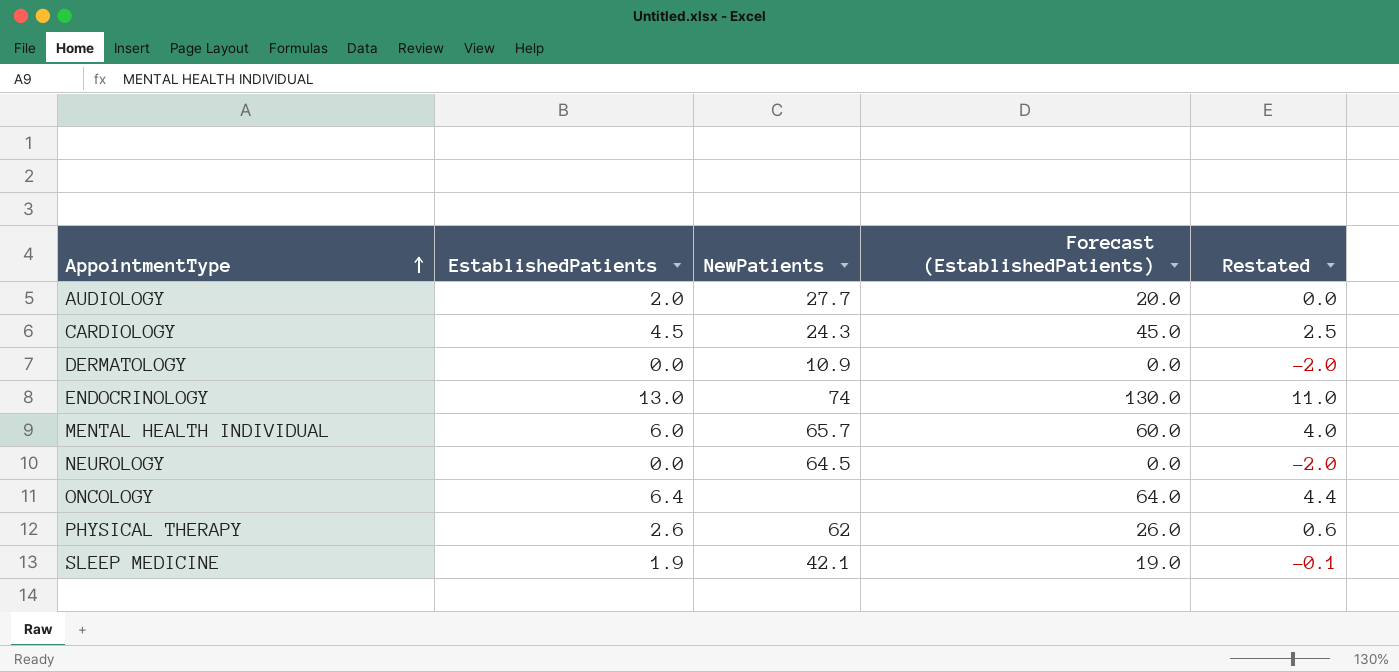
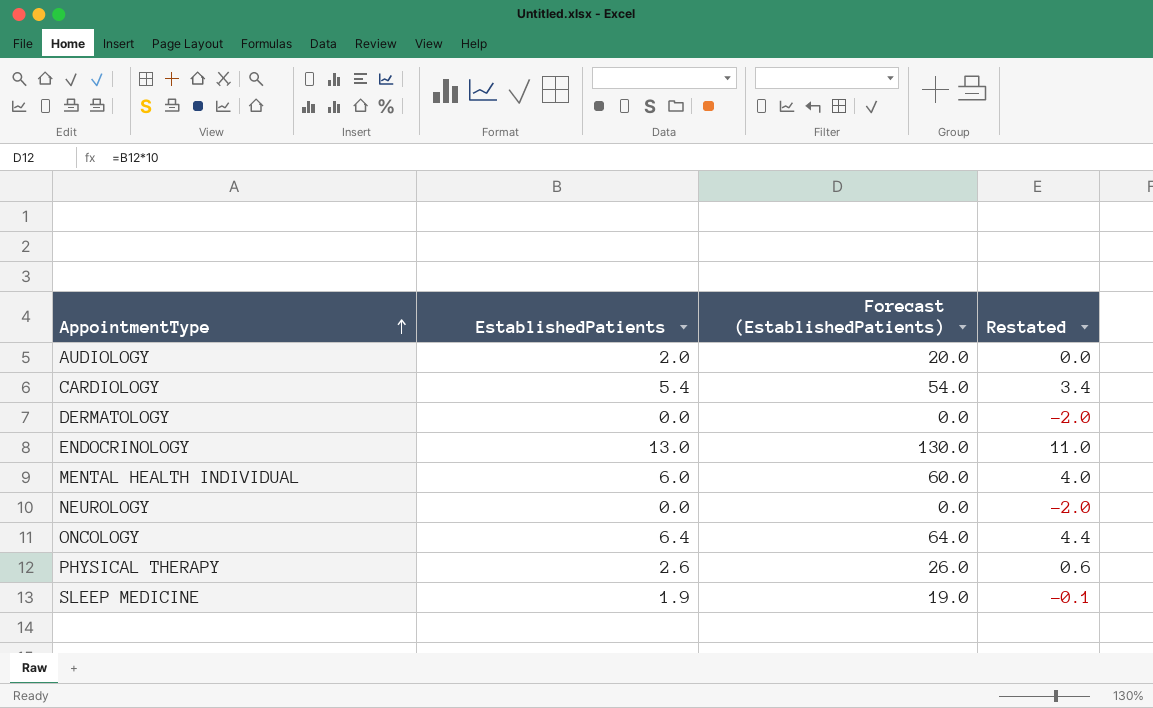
column NewPatients | position: 3 -> none
CARDIOLOGY | EstablishedPatients: 4.5 -> 5.4
CARDIOLOGY | Forecast (EstablishedPatients): 45.0 -> 54.0
CARDIOLOGY | Restated: 2.5 -> 3.4

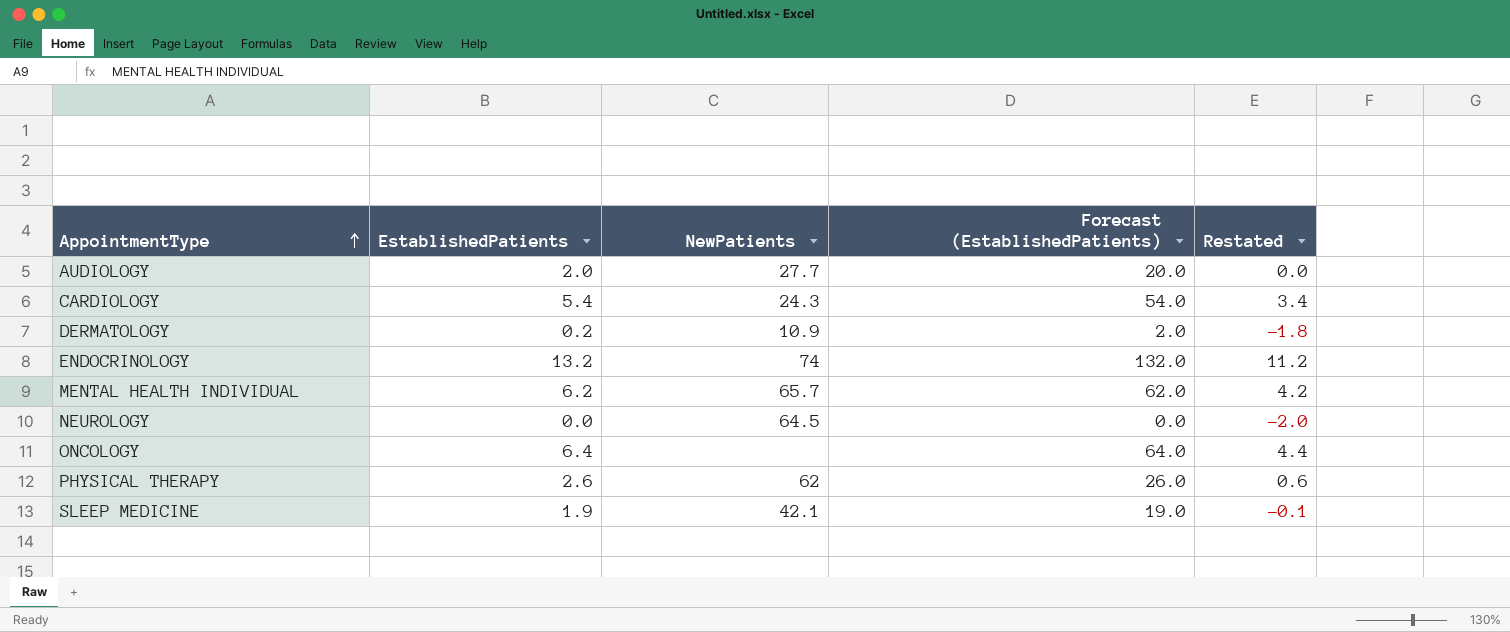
column NewPatients | position: none -> 3
DERMATOLOGY | EstablishedPatients: 0.0 -> 0.2
DERMATOLOGY | Forecast (EstablishedPatients): 0.0 -> 2.0
DERMATOLOGY | Restated: -2.0 -> -1.8
ENDOCRINOLOGY | EstablishedPatients: 13.0 -> 13.2
ENDOCRINOLOGY | Forecast (EstablishedPatients): 130.0 -> 132.0
ENDOCRINOLOGY | Restated: 11.0 -> 11.2
MENTAL HEALTH INDIVIDUAL | EstablishedPatients: 6.0 -> 6.2
MENTAL HEALTH INDIVIDUAL | Forecast (EstablishedPatients): 60.0 -> 62.0
MENTAL HEALTH INDIVIDUAL | Restated: 4.0 -> 4.2

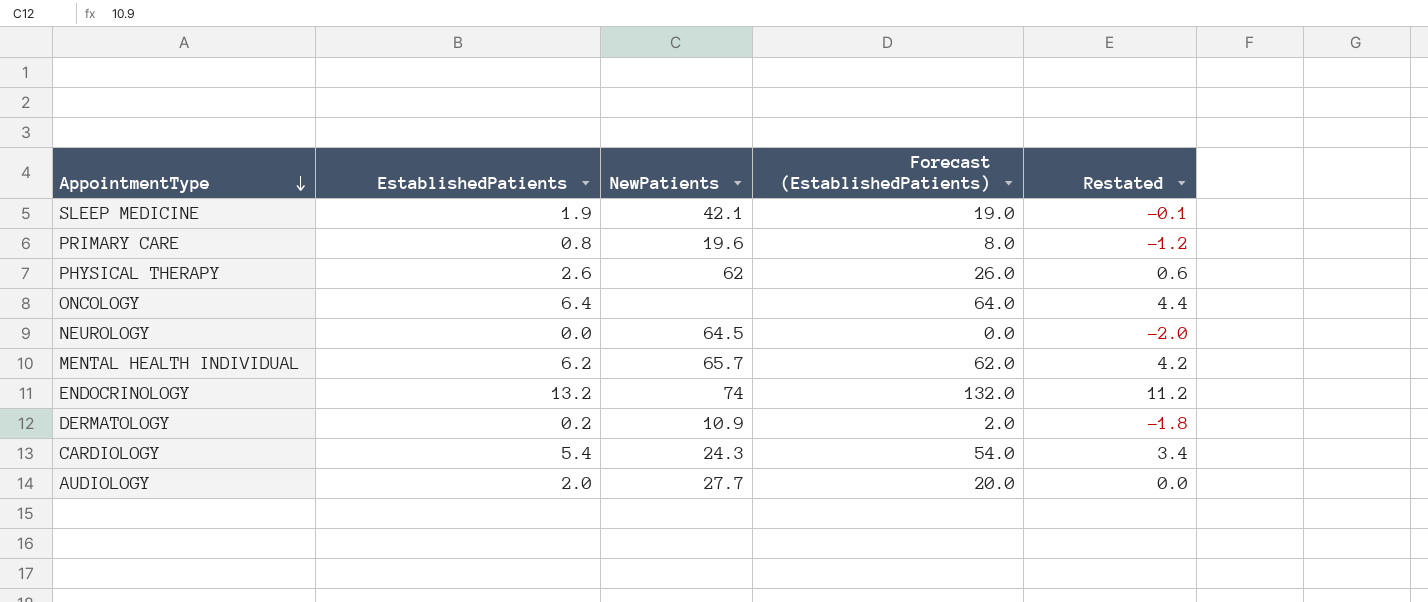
row order: AppointmentType ascending -> AppointmentType descending
row PRIMARY CARE: none -> 0.8 | 19.6 | 8.0 | -1.2

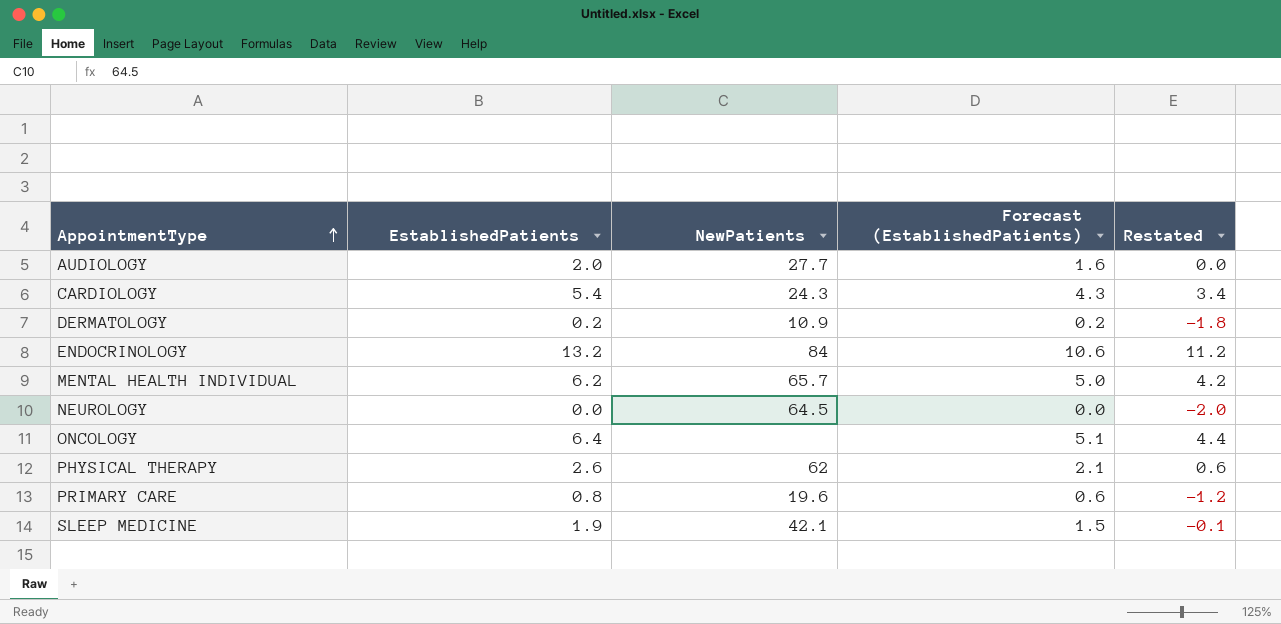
row order: AppointmentType descending -> AppointmentType ascending
column Forecast (EstablishedPatients) | formula: [EstablishedPatients] * 10 -> [EstablishedPatients] * 0.8
ENDOCRINOLOGY | NewPatients: 74 -> 84

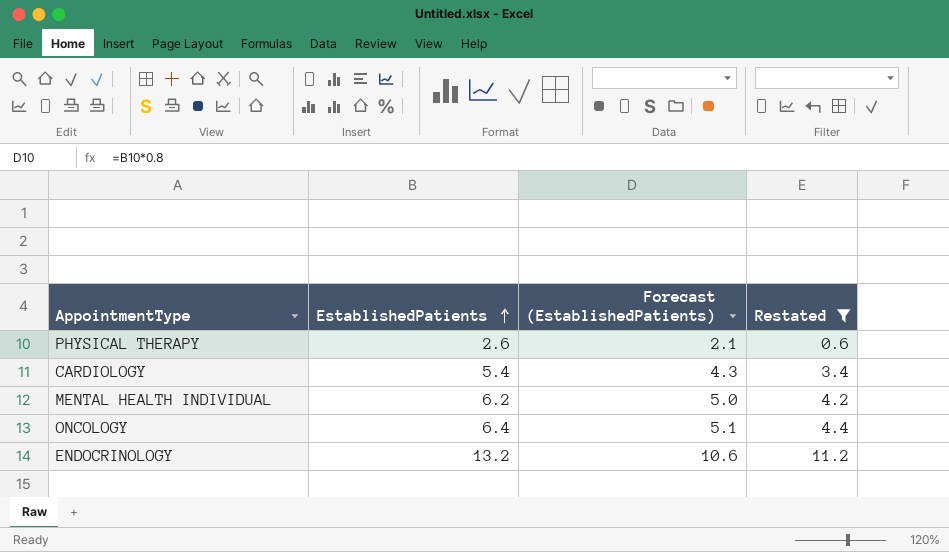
filter: none -> Restated >= 0.6
row order: AppointmentType ascending -> EstablishedPatients ascending
column NewPatients | position: 3 -> none

